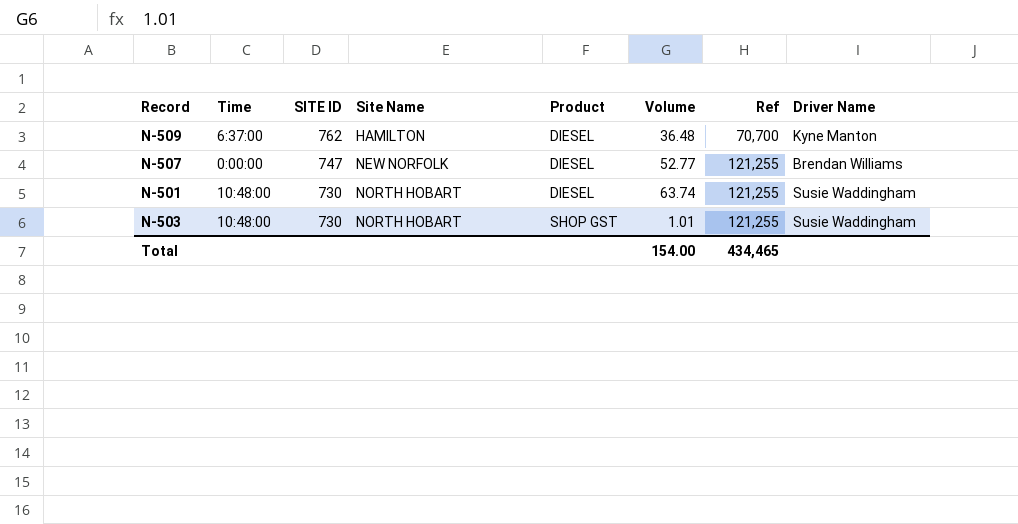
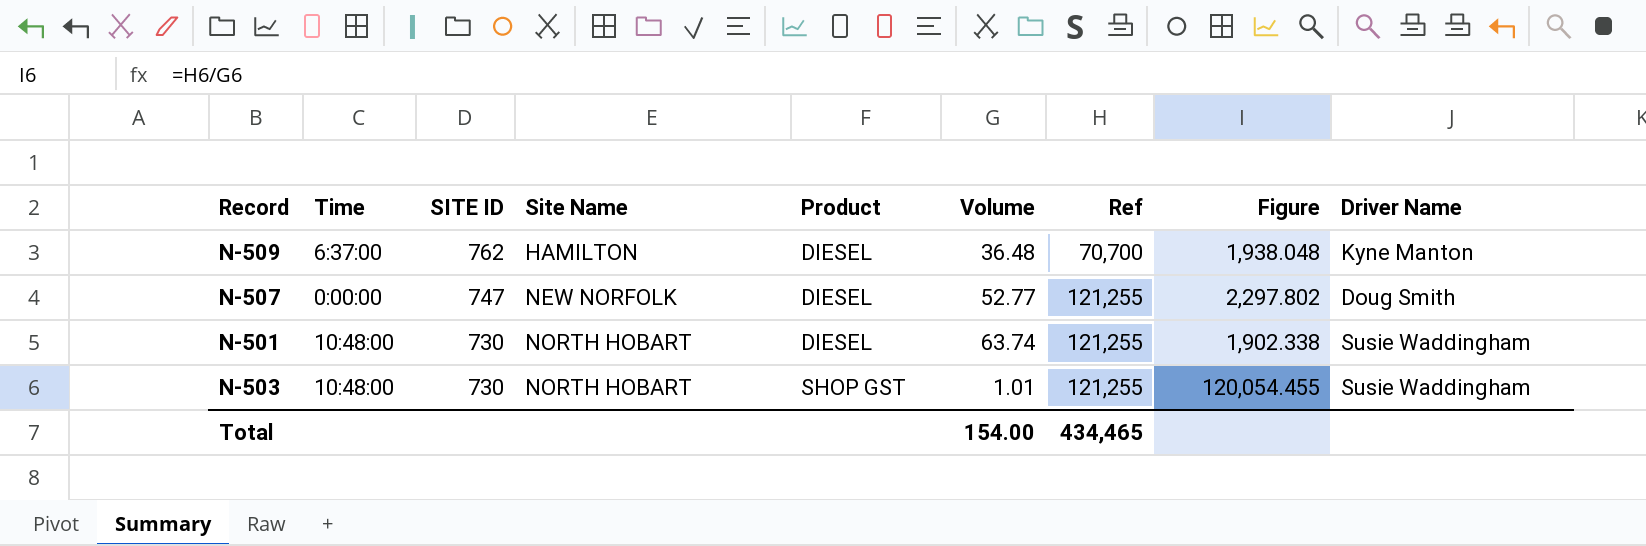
column Figure | formula: none -> [Ref] / [Volume]
N-507 | Driver Name: Brendan Williams -> Doug Smith

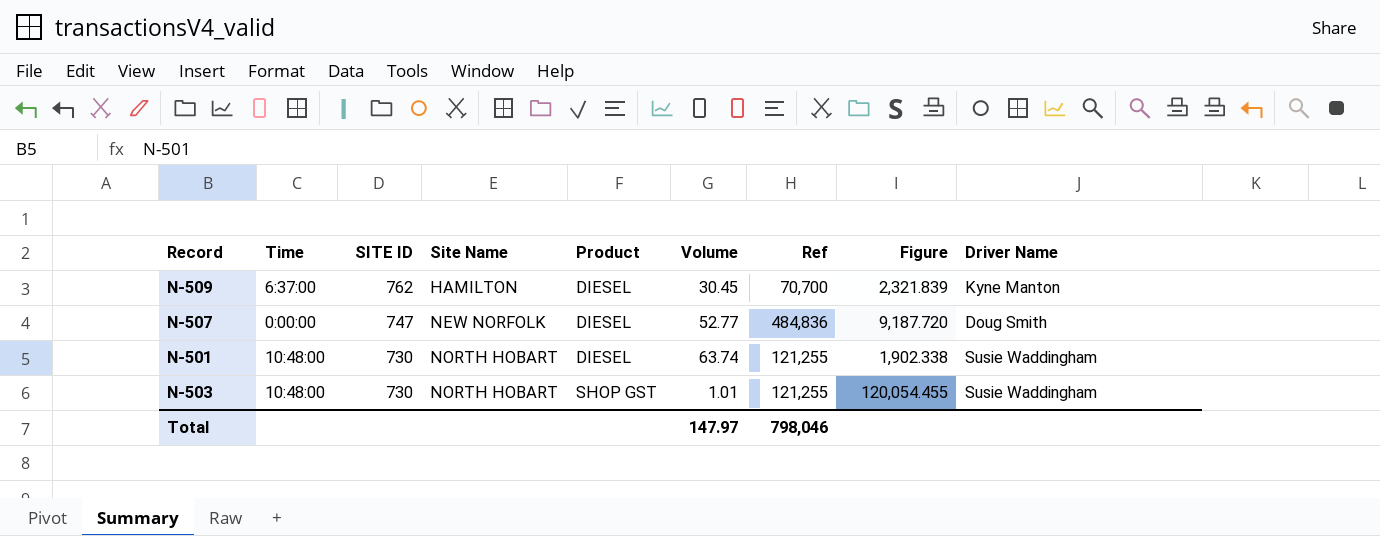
N-509 | Volume: 36.48 -> 30.45
N-509 | Figure: 1,938.048 -> 2,321.839
N-507 | Ref: 121,255 -> 484,836
N-507 | Figure: 2,297.802 -> 9,187.720
Total | Volume: 154.00 -> 147.97
Total | Ref: 434,465 -> 798,046

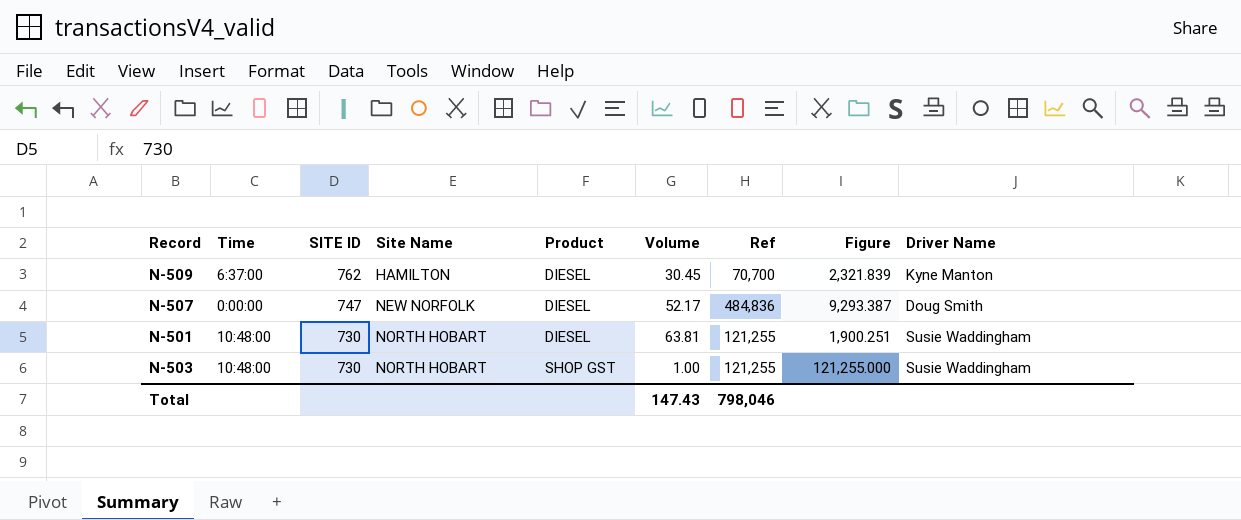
N-507 | Volume: 52.77 -> 52.17
N-507 | Figure: 9,187.720 -> 9,293.387
N-501 | Volume: 63.74 -> 63.81
N-501 | Figure: 1,902.338 -> 1,900.251
N-503 | Volume: 1.01 -> 1.00
N-503 | Figure: 120,054.455 -> 121,255.000
Total | Volume: 147.97 -> 147.43

